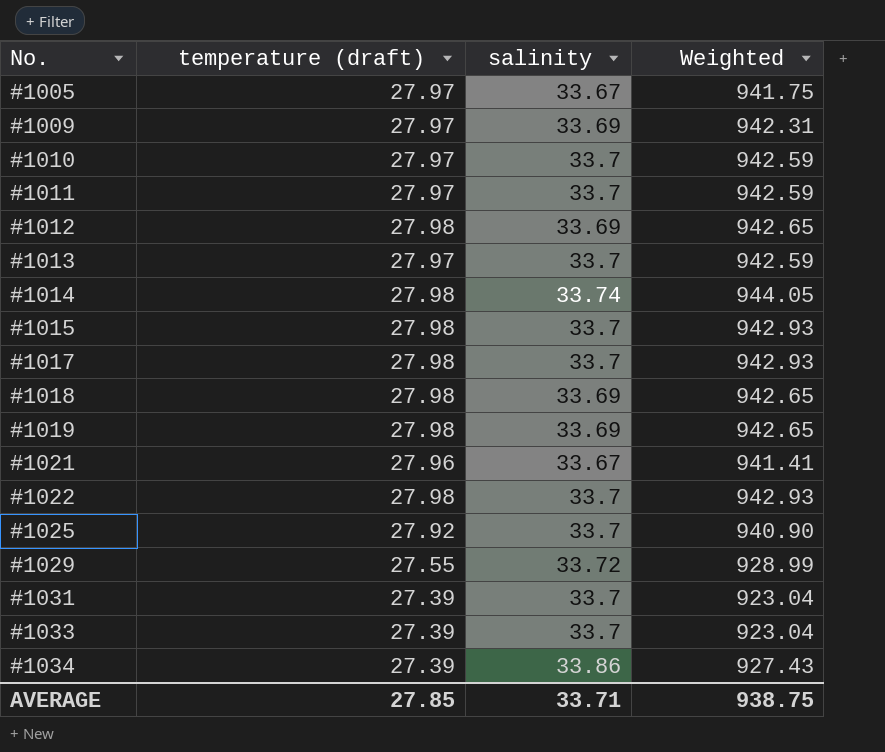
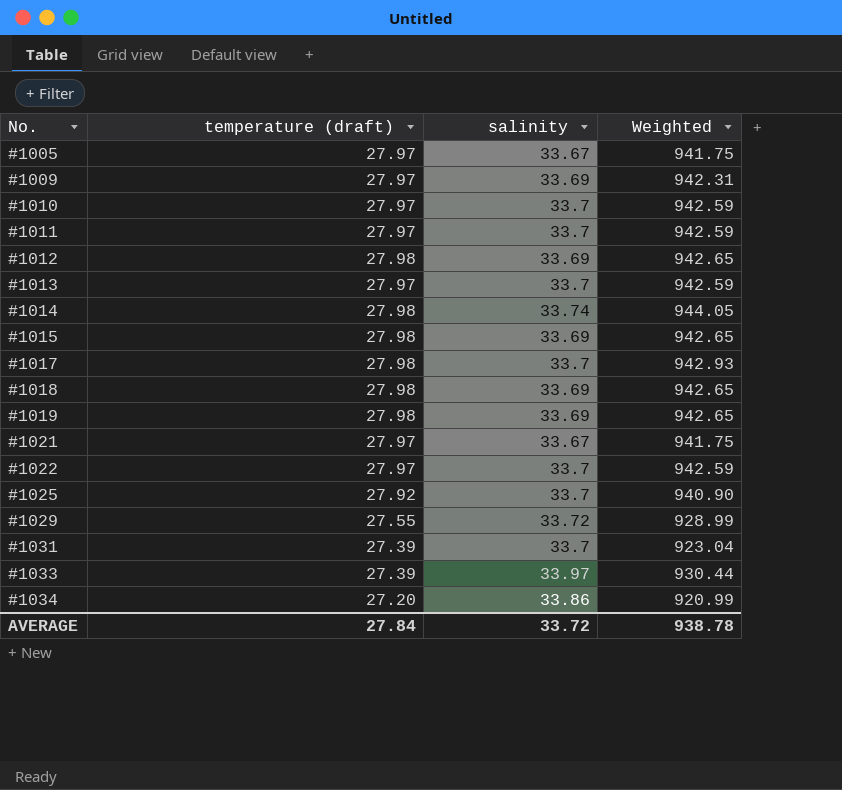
#1015 | salinity: 33.7 -> 33.69
#1015 | Weighted: 942.93 -> 942.65
#1021 | temperature (draft): 27.96 -> 27.97
#1021 | Weighted: 941.41 -> 941.75
#1022 | temperature (draft): 27.98 -> 27.97
#1022 | Weighted: 942.93 -> 942.59
#1033 | salinity: 33.7 -> 33.97
#1033 | Weighted: 923.04 -> 930.44
#1034 | temperature (draft): 27.39 -> 27.20
#1034 | Weighted: 927.43 -> 920.99
AVERAGE | temperature (draft): 27.85 -> 27.84
AVERAGE | salinity: 33.71 -> 33.72
AVERAGE | Weighted: 938.75 -> 938.78

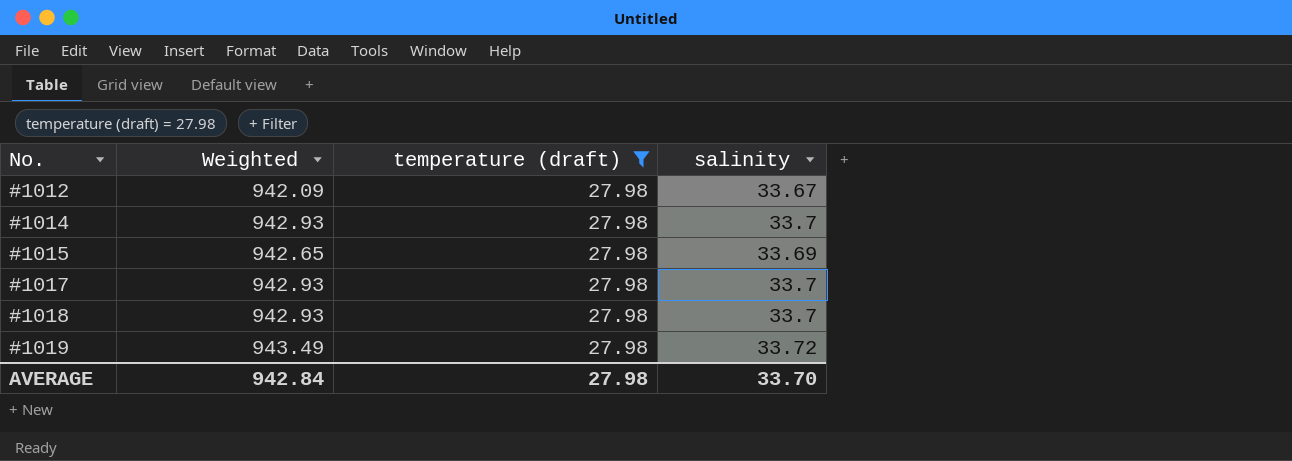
filter: none -> temperature (draft) = 27.98
column Weighted | position: 4 -> 2
#1012 | Weighted: 942.65 -> 942.09
#1012 | salinity: 33.69 -> 33.67
#1014 | Weighted: 944.05 -> 942.93
#1014 | salinity: 33.74 -> 33.7
#1018 | Weighted: 942.65 -> 942.93
#1018 | salinity: 33.69 -> 33.7
#1019 | Weighted: 942.65 -> 943.49
#1019 | salinity: 33.69 -> 33.72
AVERAGE | Weighted: 938.78 -> 942.84
AVERAGE | temperature (draft): 27.84 -> 27.98
AVERAGE | salinity: 33.72 -> 33.70

